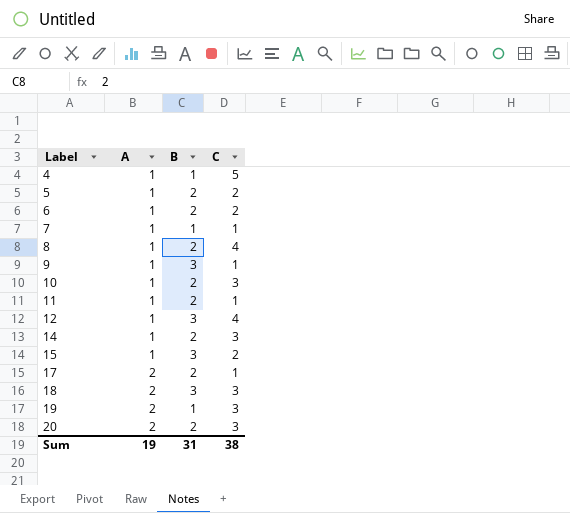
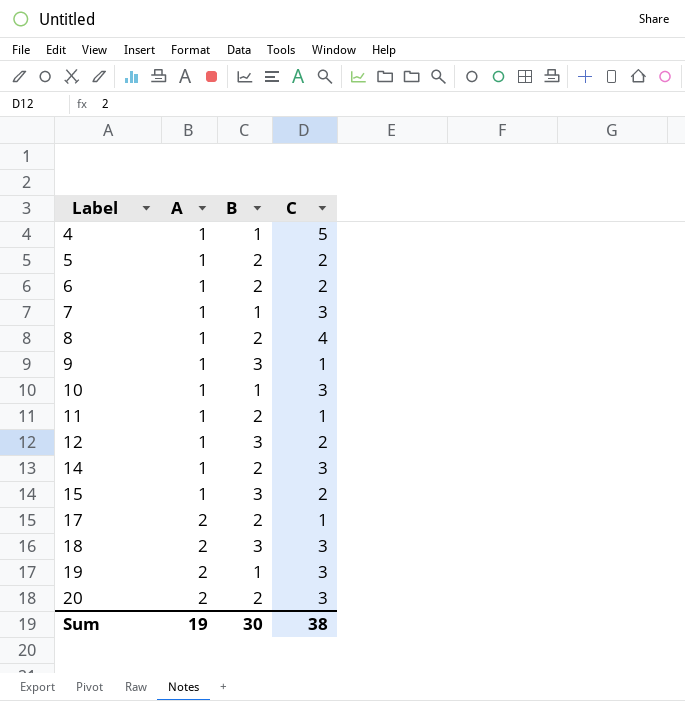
7 | C: 1 -> 3
10 | B: 2 -> 1
12 | C: 4 -> 2
Sum | B: 31 -> 30

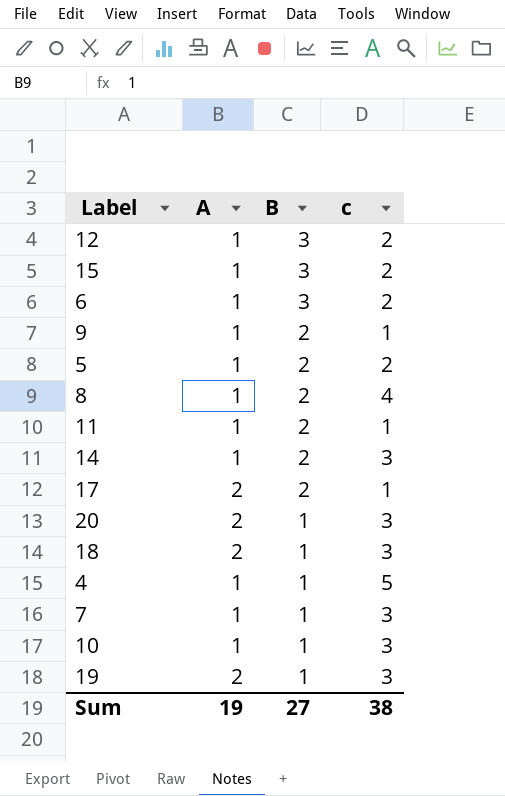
row order: Label ascending -> B descending
column name: C -> c
6 | B: 2 -> 3
9 | B: 3 -> 2
20 | B: 2 -> 1
18 | B: 3 -> 1
Sum | B: 30 -> 27

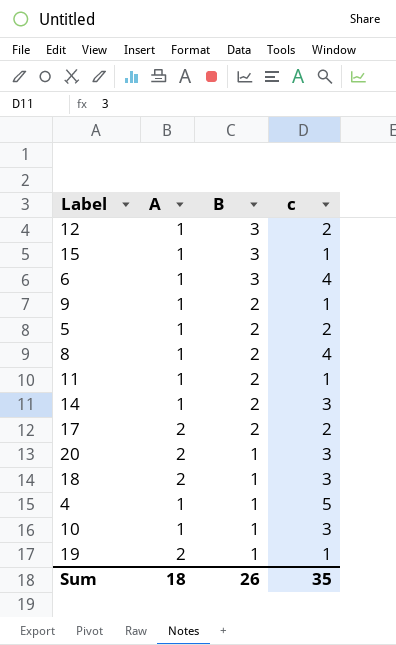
row 7: 1 | 1 | 3 -> none
15 | c: 2 -> 1
6 | c: 2 -> 4
17 | c: 1 -> 2
19 | c: 3 -> 1
Sum | A: 19 -> 18
Sum | B: 27 -> 26
Sum | c: 38 -> 35

